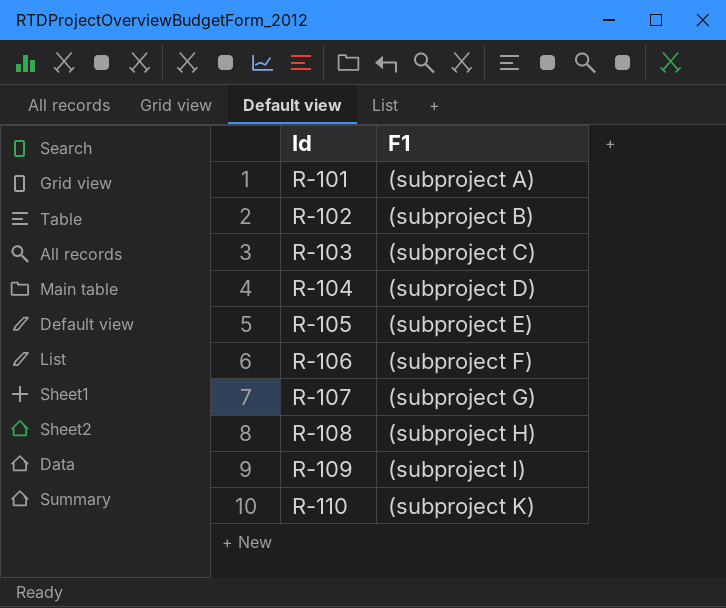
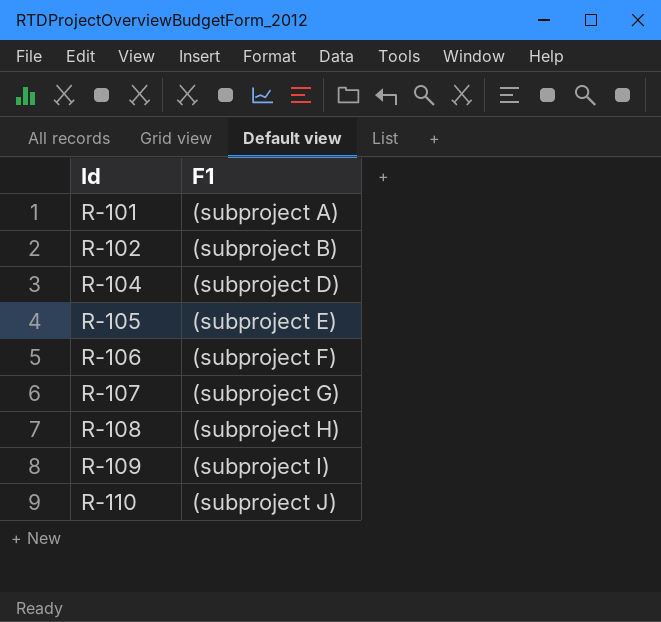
row R-103: (subproject C) -> none
R-110 | F1: (subproject K) -> (subproject J)

